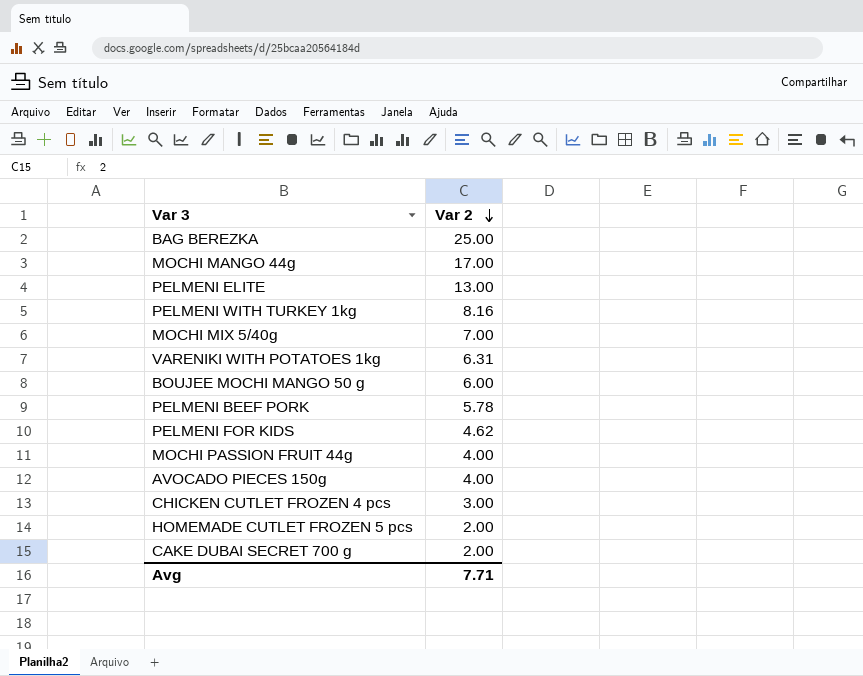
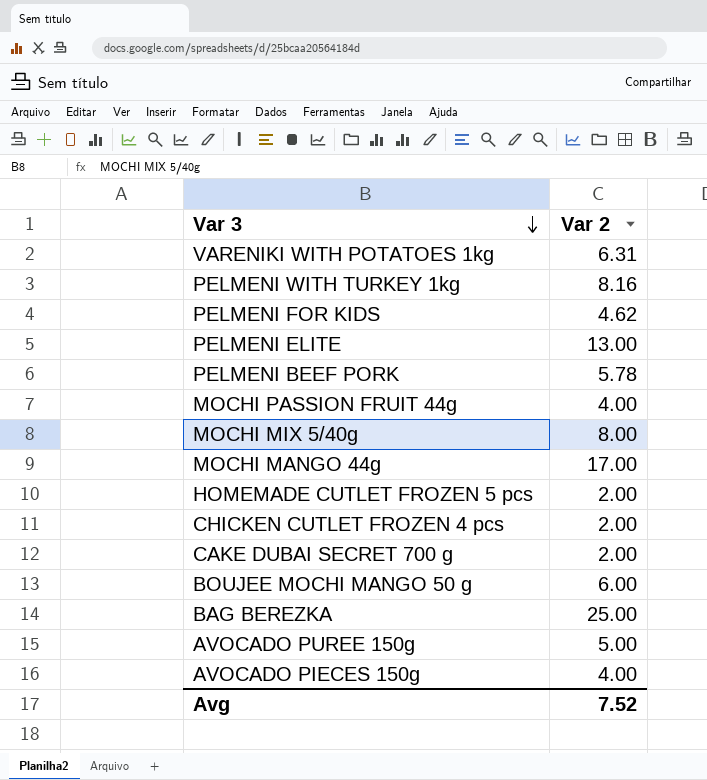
row order: Var 2 descending -> Var 3 descending
MOCHI MIX 5/40g | Var 2: 7.00 -> 8.00
CHICKEN CUTLET FROZEN 4 pcs | Var 2: 3.00 -> 2.00
row AVOCADO PUREE 150g: none -> 5.00
Avg | Var 2: 7.71 -> 7.52

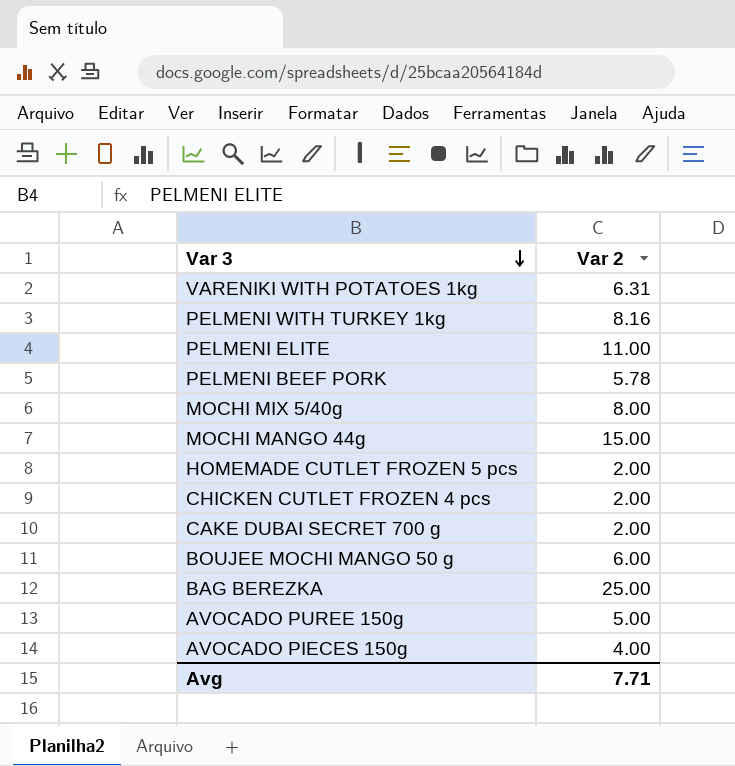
row PELMENI FOR KIDS: 4.62 -> none
row MOCHI PASSION FRUIT 44g: 4.00 -> none
PELMENI ELITE | Var 2: 13.00 -> 11.00
MOCHI MANGO 44g | Var 2: 17.00 -> 15.00
Avg | Var 2: 7.52 -> 7.71

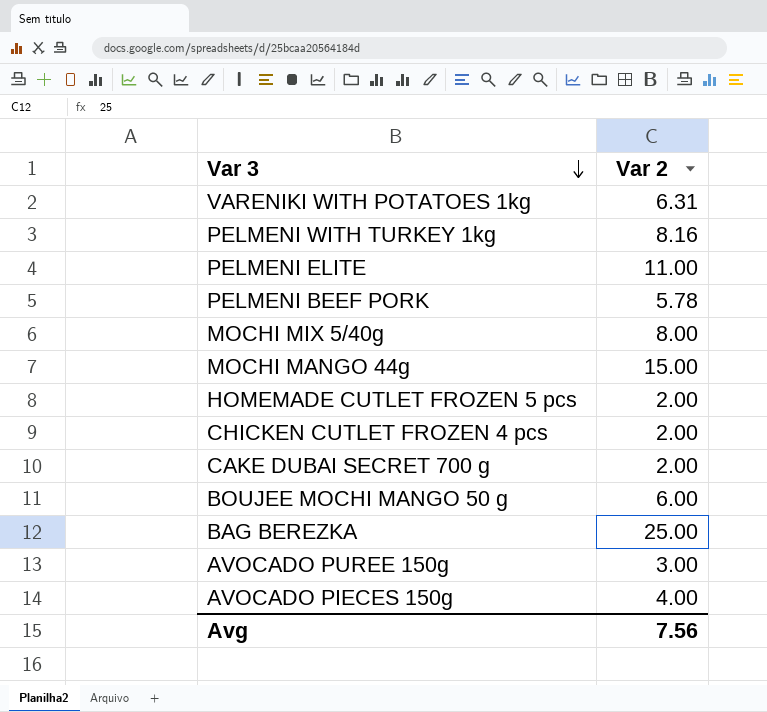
AVOCADO PUREE 150g | Var 2: 5.00 -> 3.00
Avg | Var 2: 7.71 -> 7.56

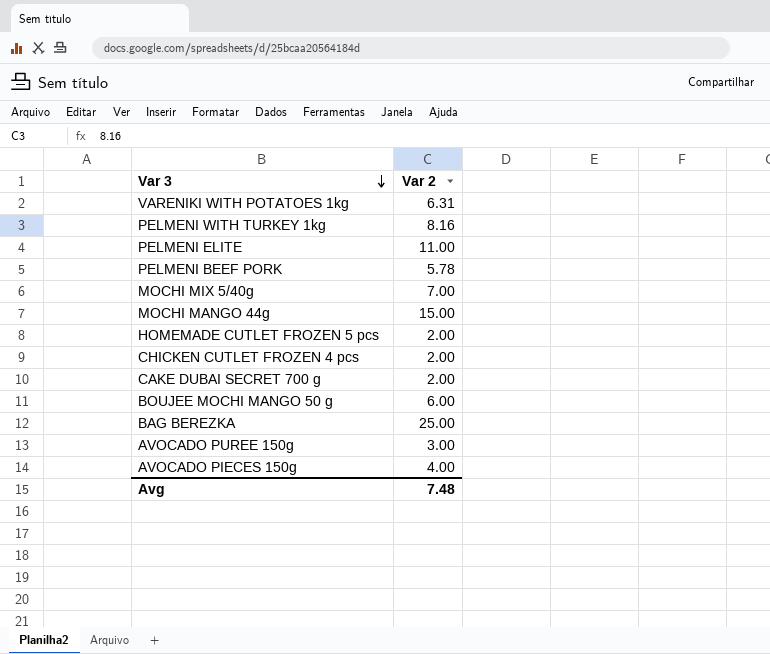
MOCHI MIX 5/40g | Var 2: 8.00 -> 7.00
Avg | Var 2: 7.56 -> 7.48

